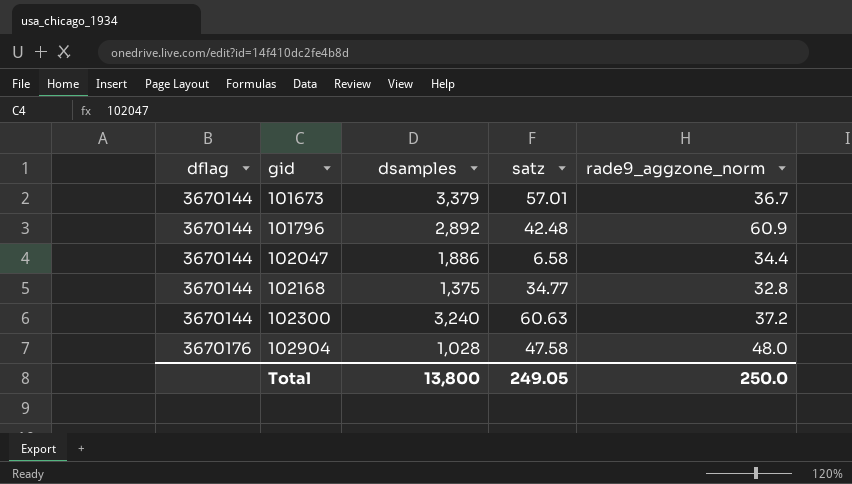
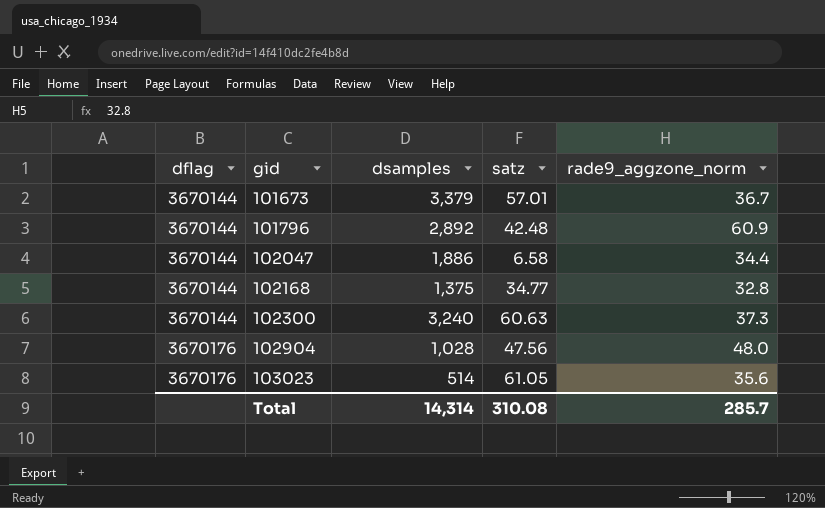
102300 | rade9_aggzone_norm: 37.2 -> 37.3
102904 | satz: 47.58 -> 47.56
row 103023: none -> 3670176 | 514 | 61.05 | 35.6
Total | dsamples: 13,800 -> 14,314
Total | satz: 249.05 -> 310.08
Total | rade9_aggzone_norm: 250.0 -> 285.7

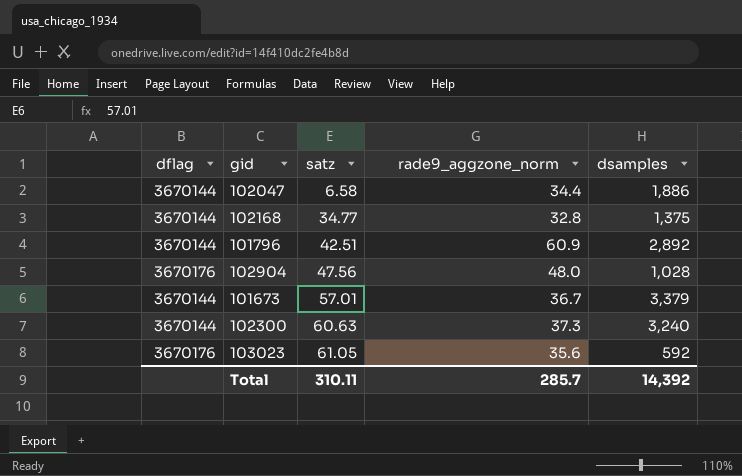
row order: dflag ascending -> satz ascending
column dsamples | position: 3 -> 5
101796 | satz: 42.48 -> 42.51
103023 | dsamples: 514 -> 592
Total | satz: 310.08 -> 310.11
Total | dsamples: 14,314 -> 14,392

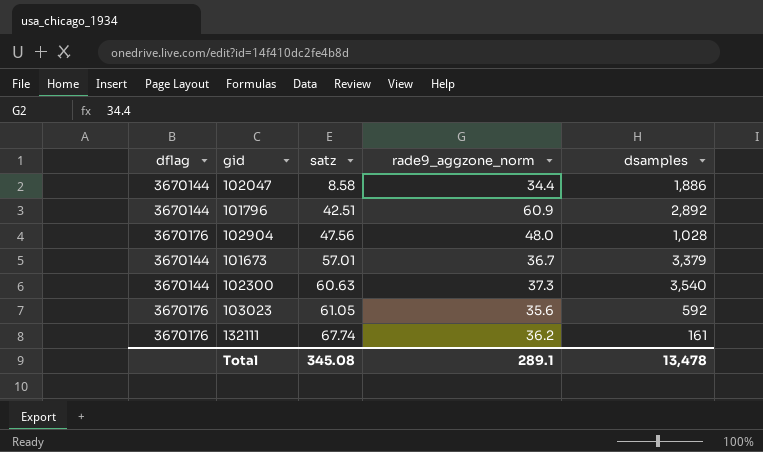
row 102168: 3670144 | 34.77 | 32.8 | 1,375 -> none
102047 | satz: 6.58 -> 8.58
102300 | dsamples: 3,240 -> 3,540
row 132111: none -> 3670176 | 67.74 | 36.2 | 161
Total | satz: 310.11 -> 345.08
Total | rade9_aggzone_norm: 285.7 -> 289.1
Total | dsamples: 14,392 -> 13,478

